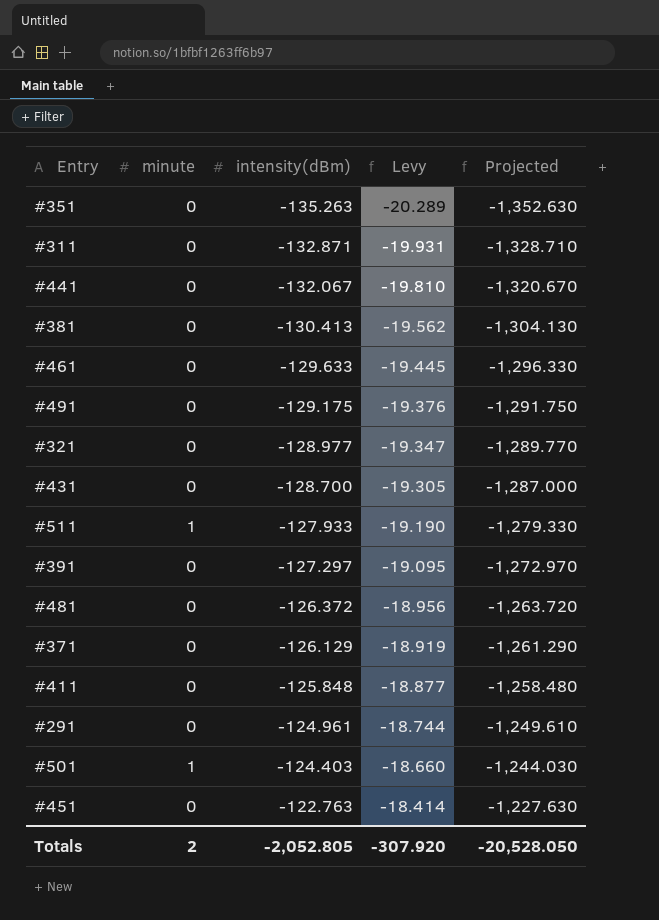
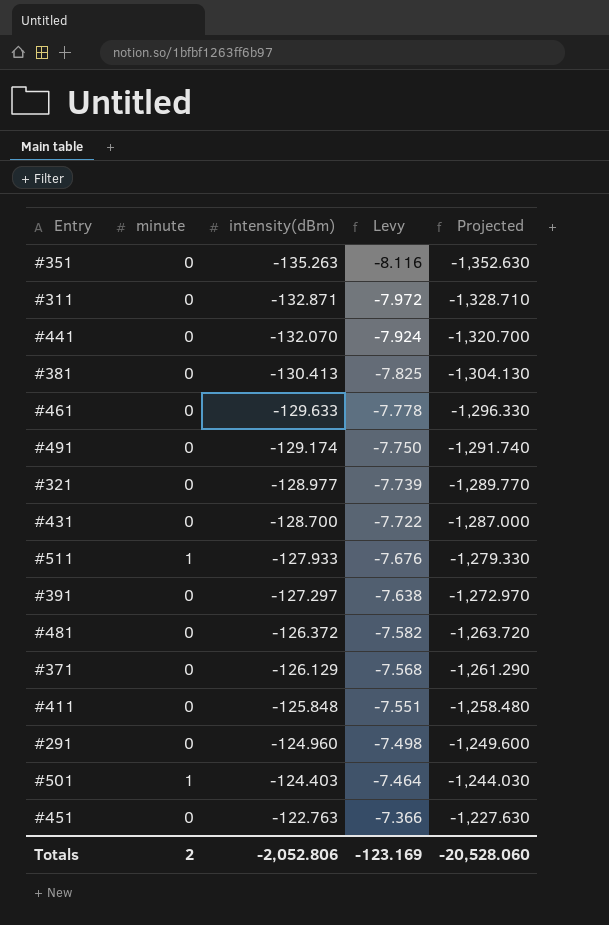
column Levy | formula: [intensity(dBm)] * 0.15 -> [intensity(dBm)] * 0.06
#441 | intensity(dBm): -132.067 -> -132.070
#441 | Projected: -1,320.670 -> -1,320.700
#491 | intensity(dBm): -129.175 -> -129.174
#491 | Projected: -1,291.750 -> -1,291.740
#291 | intensity(dBm): -124.961 -> -124.960
#291 | Projected: -1,249.610 -> -1,249.600
Totals | intensity(dBm): -2,052.805 -> -2,052.806
Totals | Levy: -307.920 -> -123.169
Totals | Projected: -20,528.050 -> -20,528.060

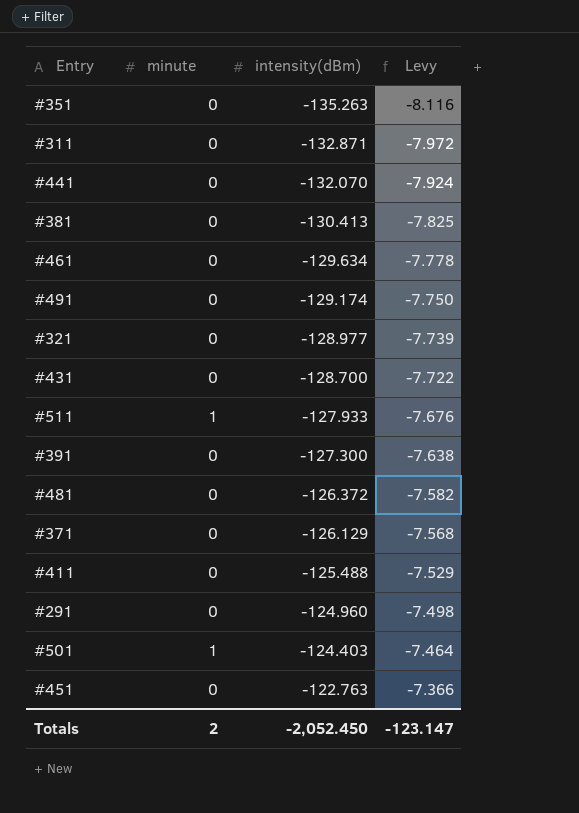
column Projected | formula: [intensity(dBm)] * 10 -> none
#461 | intensity(dBm): -129.633 -> -129.634
#391 | intensity(dBm): -127.297 -> -127.300
#411 | intensity(dBm): -125.848 -> -125.488
#411 | Levy: -7.551 -> -7.529
Totals | intensity(dBm): -2,052.806 -> -2,052.450
Totals | Levy: -123.169 -> -123.147

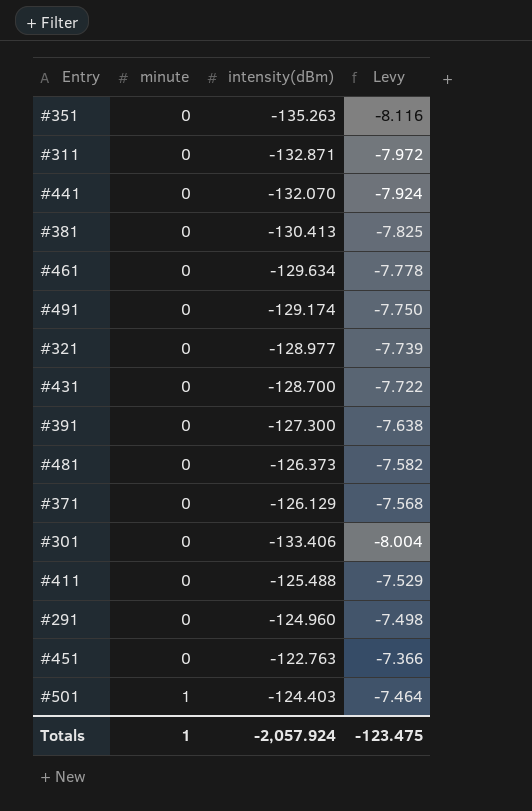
row order: intensity(dBm) ascending -> minute ascending
row #511: 1 | -127.933 | -7.676 -> none
#481 | intensity(dBm): -126.372 -> -126.373
row #301: none -> 0 | -133.406 | -8.004
Totals | minute: 2 -> 1
Totals | intensity(dBm): -2,052.450 -> -2,057.924
Totals | Levy: -123.147 -> -123.475

